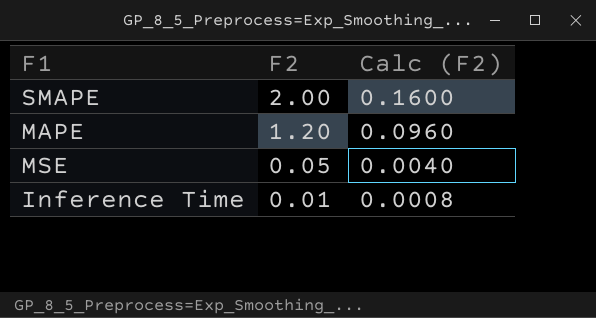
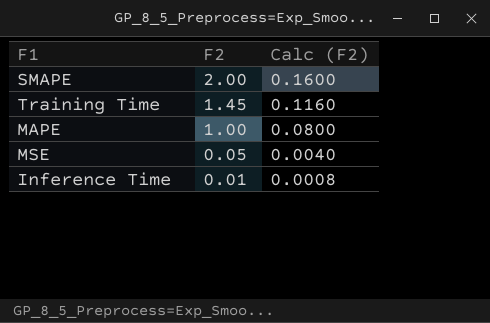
row Training Time: none -> 1.45 | 0.1160
MAPE | F2: 1.20 -> 1.00
MAPE | Calc (F2): 0.0960 -> 0.0800

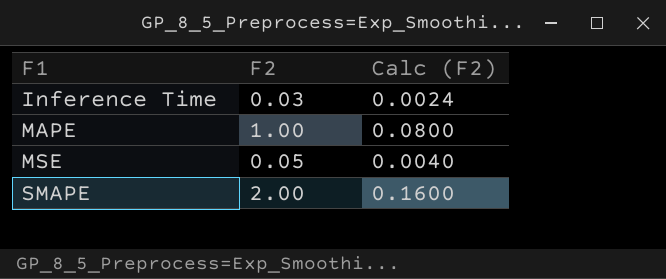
row order: F2 descending -> F1 ascending
row Training Time: 1.45 | 0.1160 -> none
Inference Time | F2: 0.01 -> 0.03
Inference Time | Calc (F2): 0.0008 -> 0.0024

